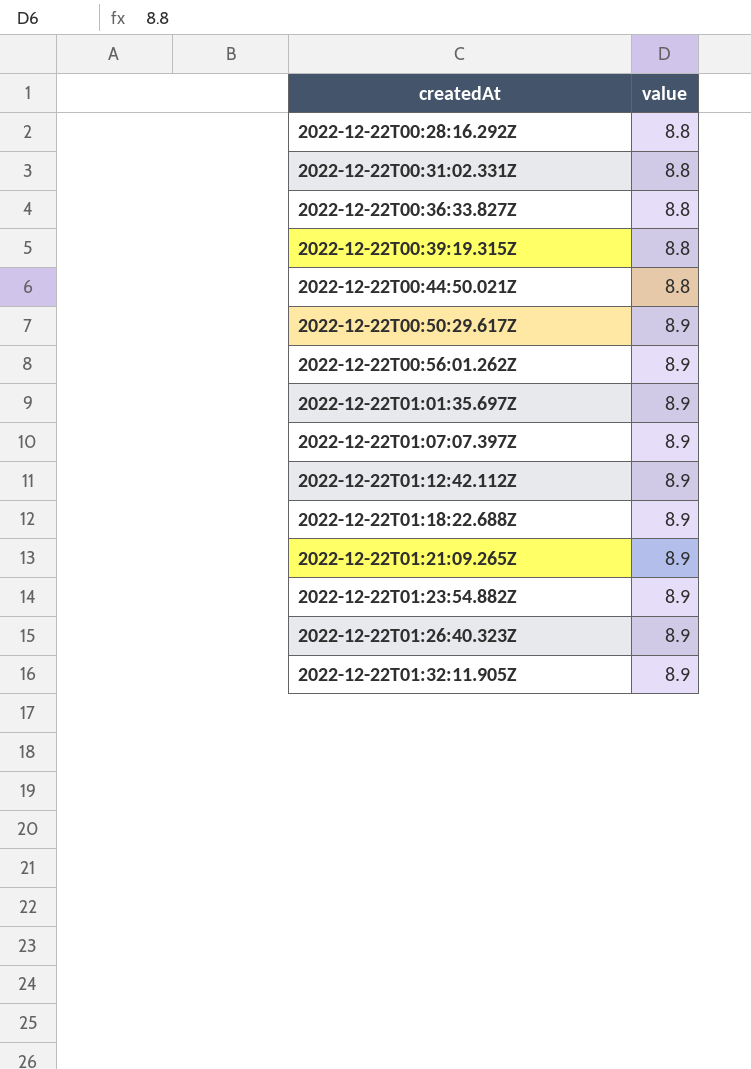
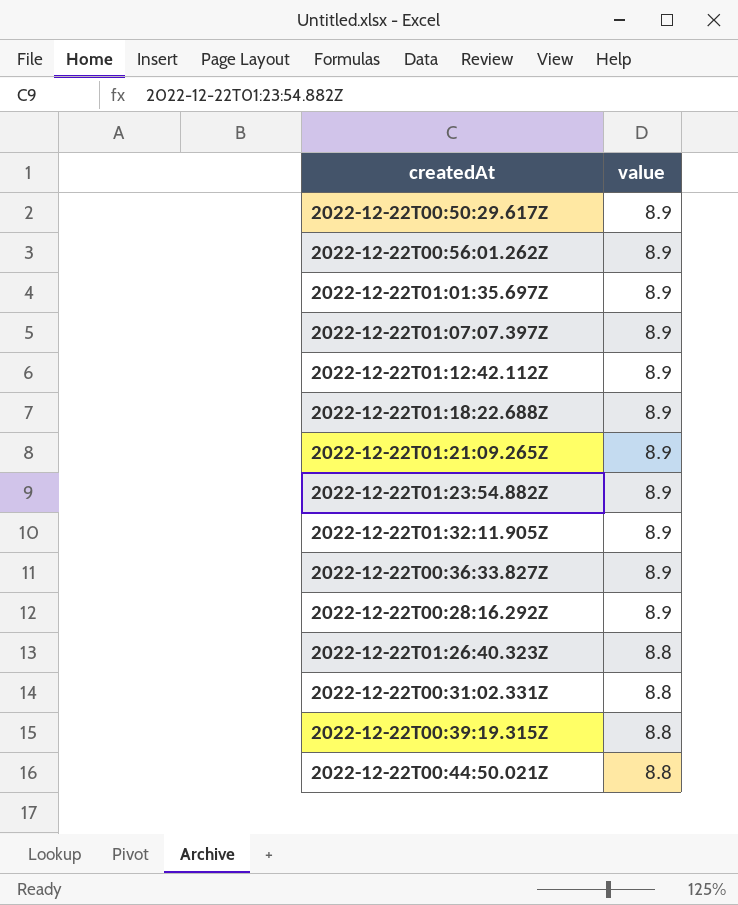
row order: createdAt ascending -> value descending
2022-12-22T00:36:33.827Z | value: 8.8 -> 8.9
2022-12-22T00:28:16.292Z | value: 8.8 -> 8.9
2022-12-22T01:26:40.323Z | value: 8.9 -> 8.8

